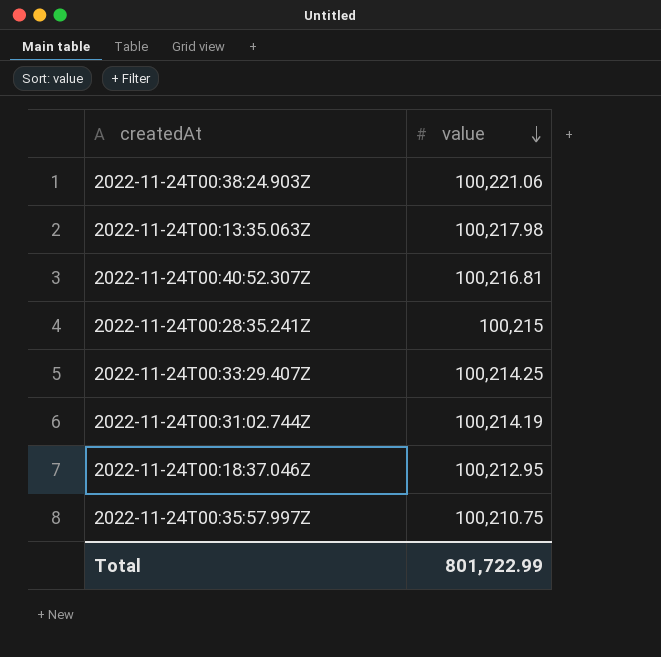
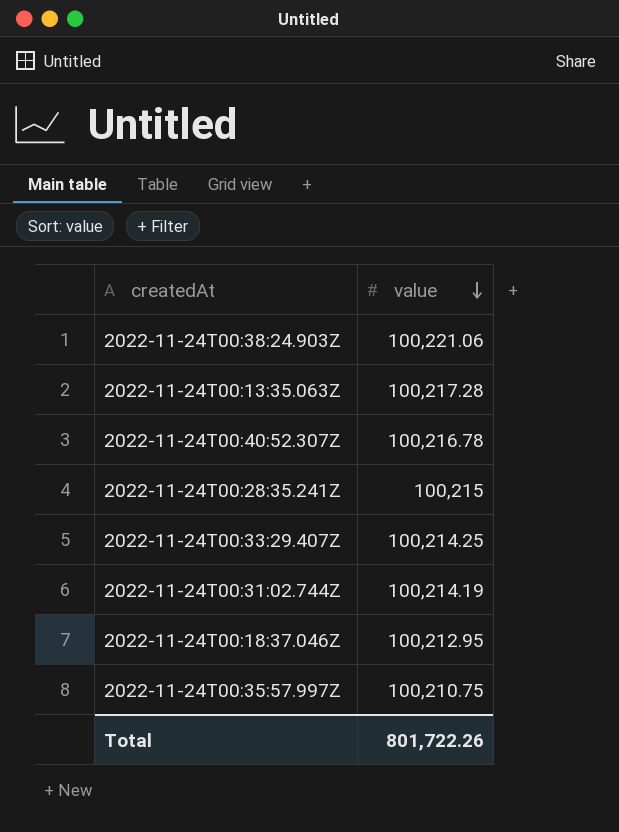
2022-11-24T00:13:35.063Z | value: 100,217.98 -> 100,217.28
2022-11-24T00:40:52.307Z | value: 100,216.81 -> 100,216.78
Total | value: 801,722.99 -> 801,722.26

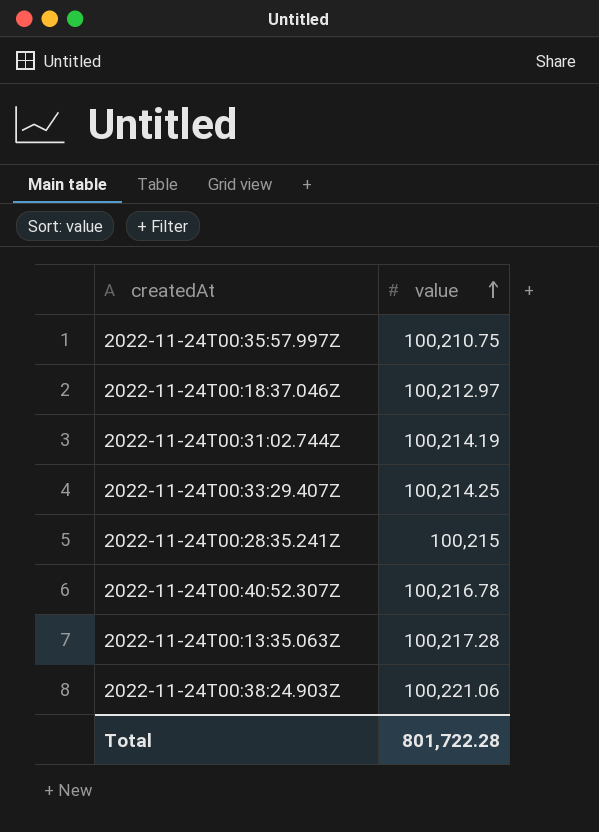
row order: value descending -> value ascending
2022-11-24T00:18:37.046Z | value: 100,212.95 -> 100,212.97
Total | value: 801,722.26 -> 801,722.28

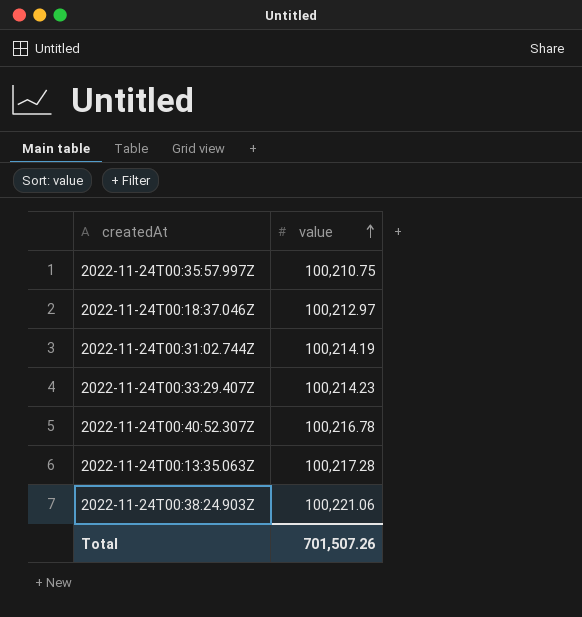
row 2022-11-24T00:28:35.241Z: 100,215 -> none
2022-11-24T00:33:29.407Z | value: 100,214.25 -> 100,214.23
Total | value: 801,722.28 -> 701,507.26

